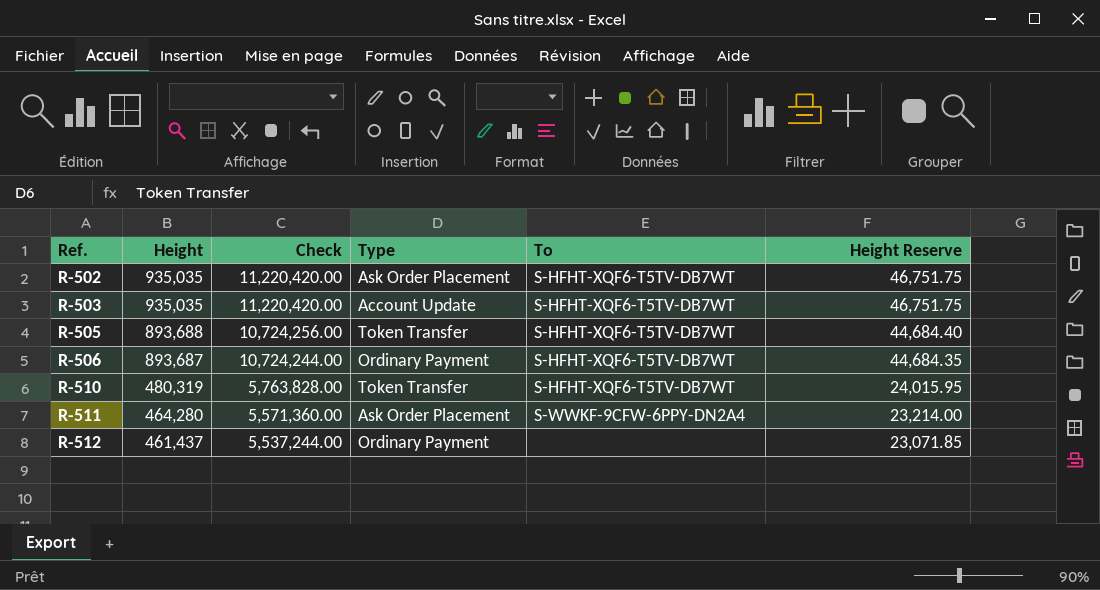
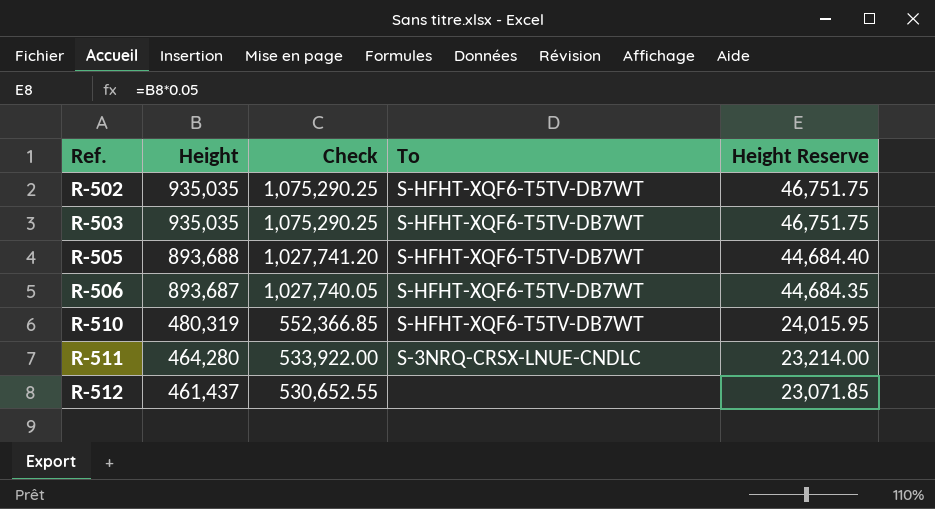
column Type | position: 4 -> none
column Check | formula: [Height] * 12 -> [Height] * 1.15
R-511 | To: S-WWKF-9CFW-6PPY-DN2A4 -> S-3NRQ-CRSX-LNUE-CNDLC

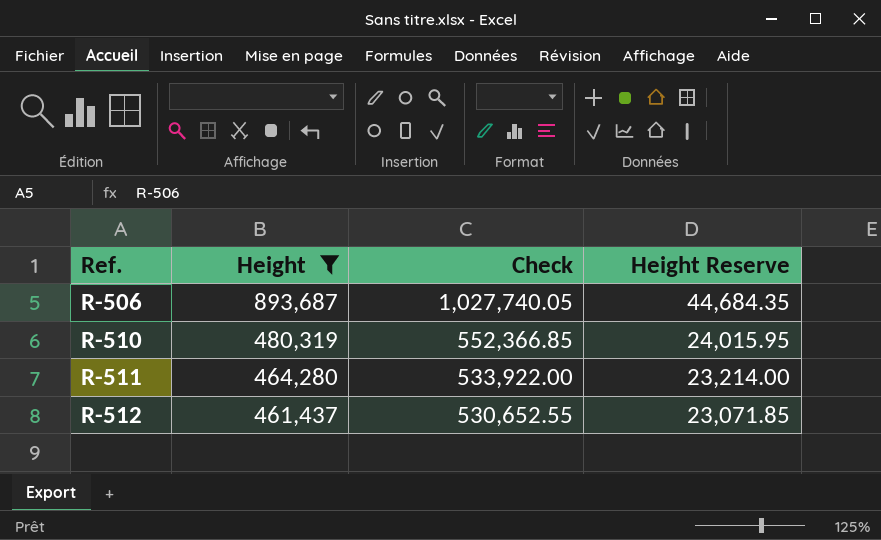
filter: none -> Height <= 893,687
column To | position: 4 -> none

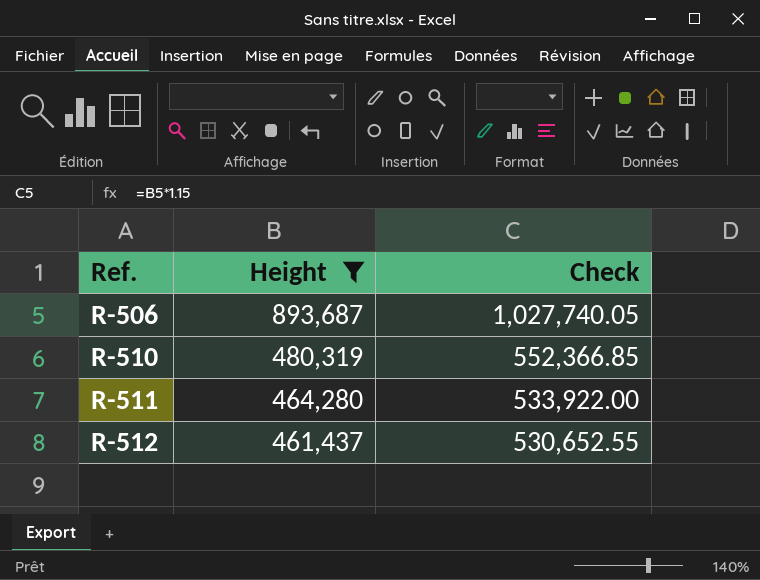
column Height Reserve | formula: [Height] * 0.05 -> none

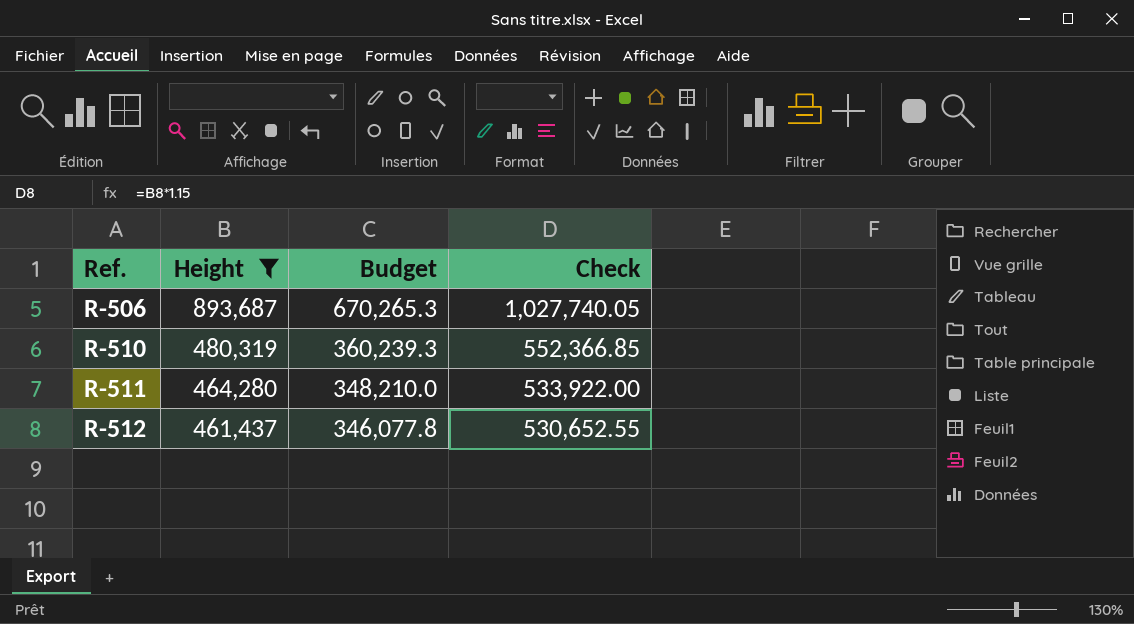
column Budget | formula: none -> [Height] * 0.75

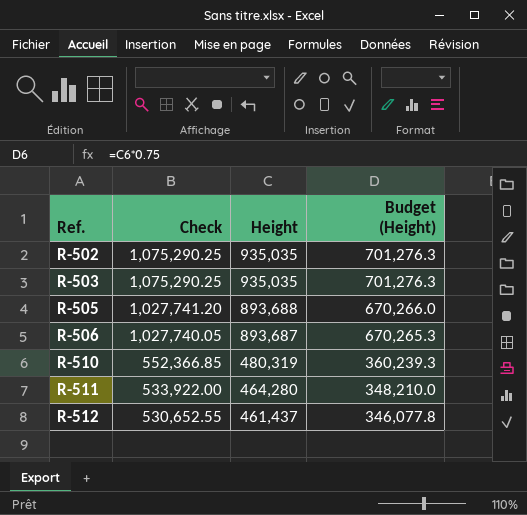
filter: Height <= 893,687 -> none
column Check | position: 4 -> 2
column name: Budget -> Budget (Height)

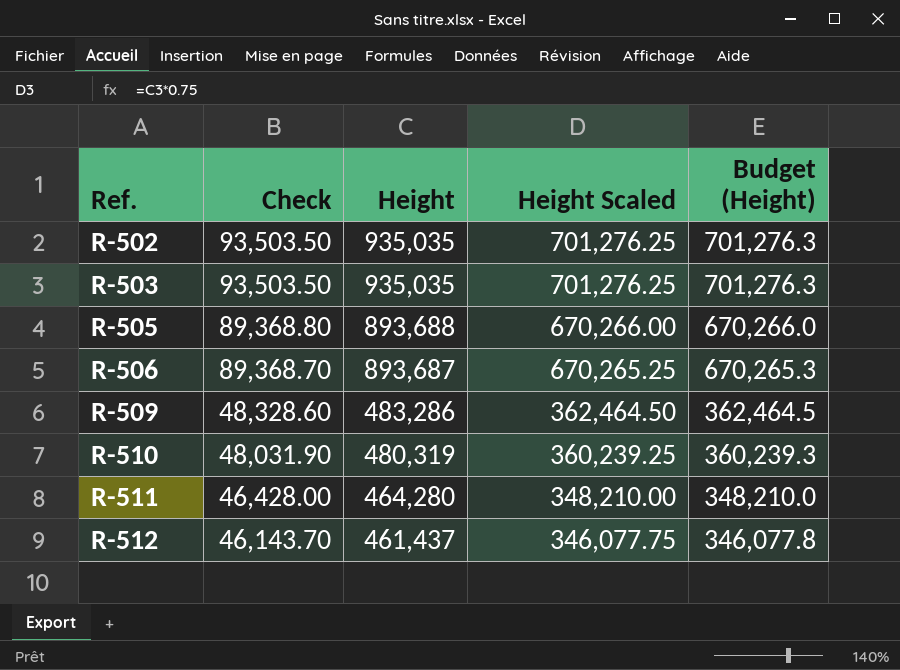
column Check | formula: [Height] * 1.15 -> [Height] * 0.1
column Height Scaled | formula: none -> [Height] * 0.75
row R-509: none -> 48,328.60 | 483,286 | 362,464.50 | 362,464.5

